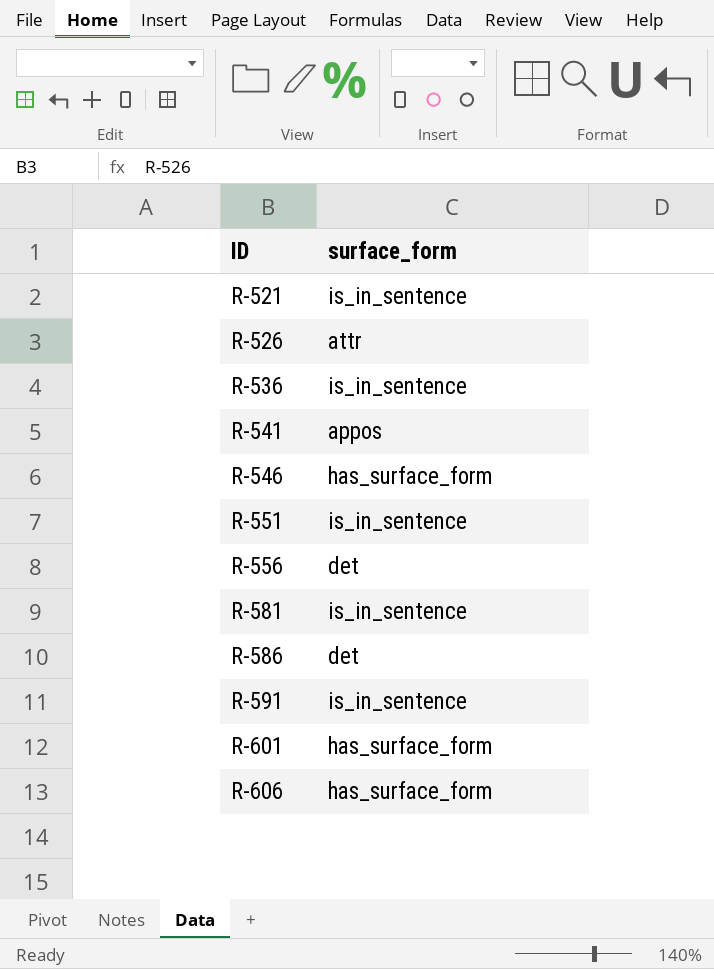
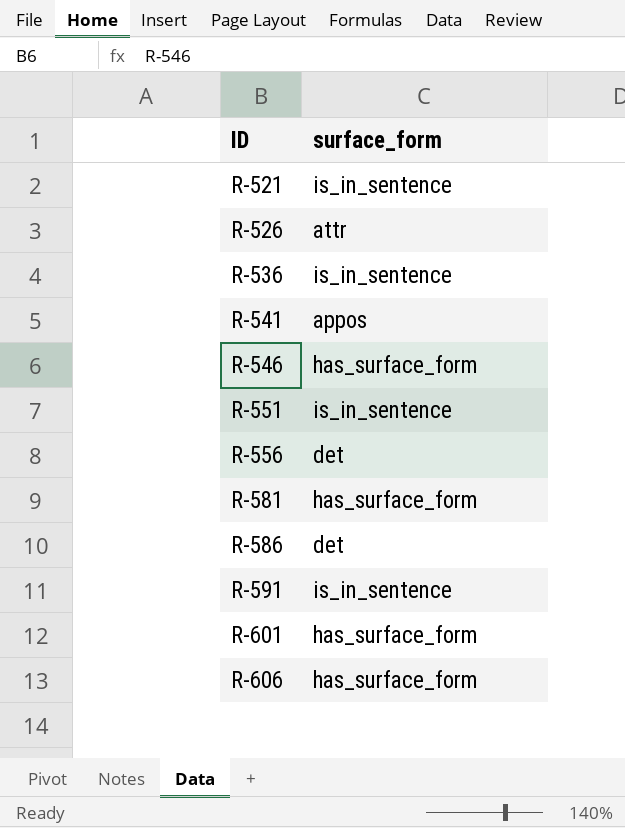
R-581 | surface_form: is_in_sentence -> has_surface_form

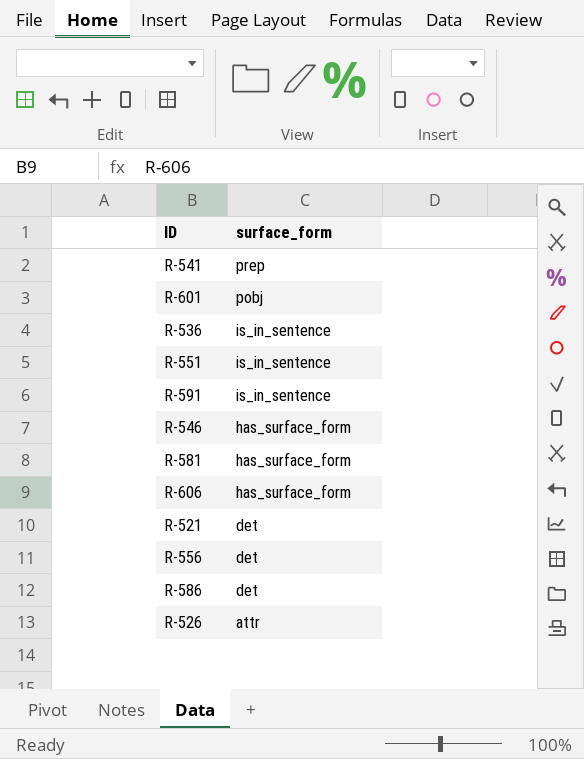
row order: ID ascending -> surface_form descending
R-541 | surface_form: appos -> prep
R-601 | surface_form: has_surface_form -> pobj
R-521 | surface_form: is_in_sentence -> det

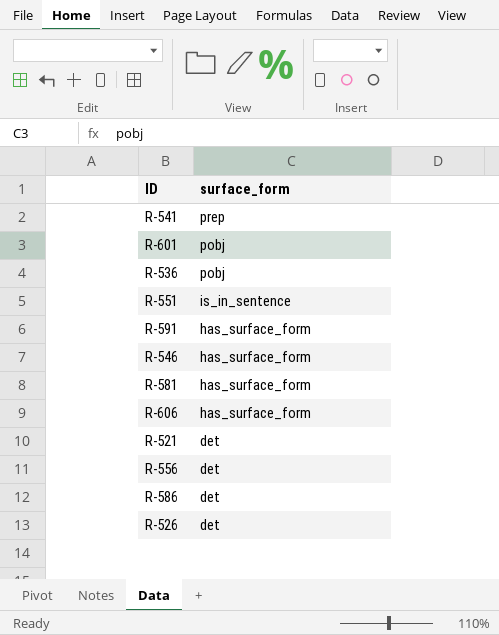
R-536 | surface_form: is_in_sentence -> pobj
R-591 | surface_form: is_in_sentence -> has_surface_form
R-526 | surface_form: attr -> det

